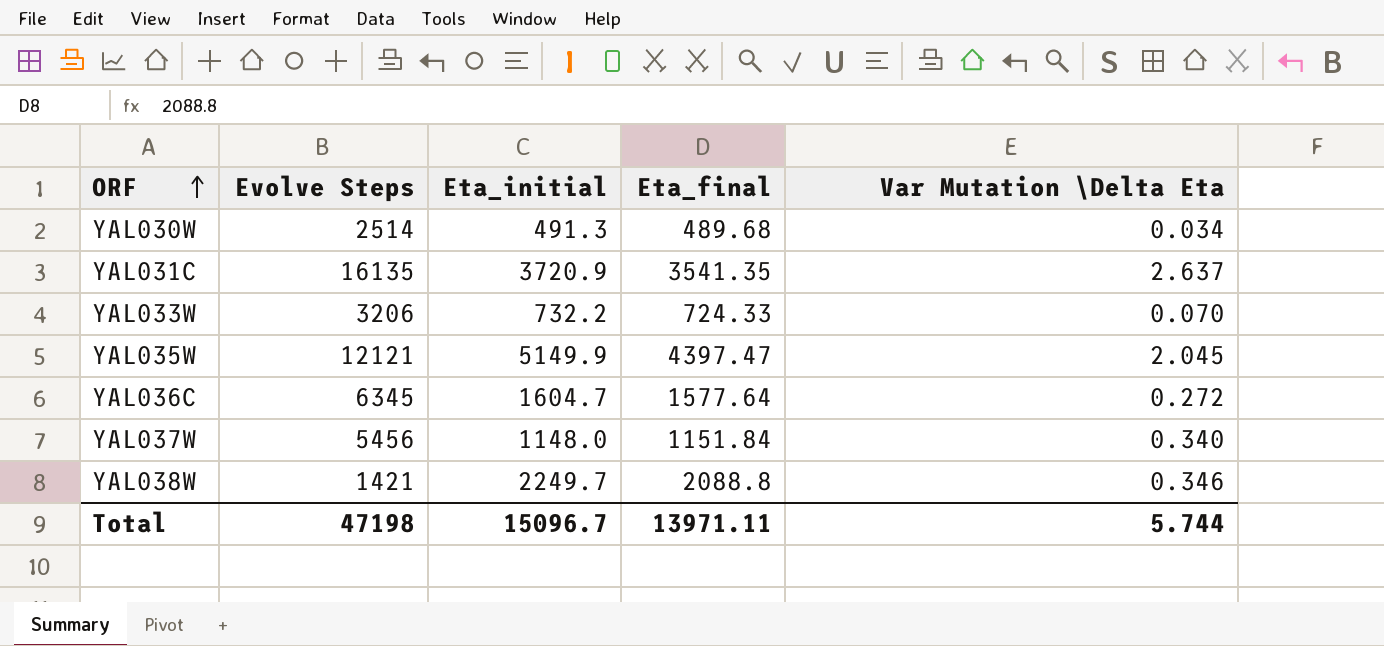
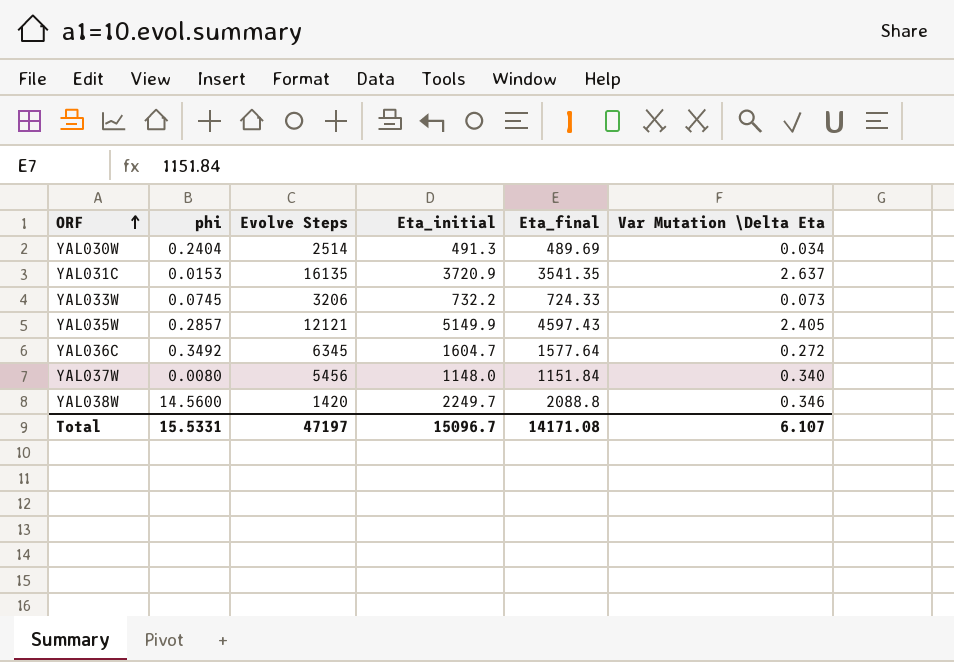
column phi | position: none -> 2
YAL030W | Eta_final: 489.68 -> 489.69
YAL033W | Var Mutation \Delta Eta: 0.070 -> 0.073
YAL035W | Eta_final: 4397.47 -> 4597.43
YAL035W | Var Mutation \Delta Eta: 2.045 -> 2.405
YAL038W | Evolve Steps: 1421 -> 1420
Total | Evolve Steps: 47198 -> 47197
Total | Eta_final: 13971.11 -> 14171.08
Total | Var Mutation \Delta Eta: 5.744 -> 6.107

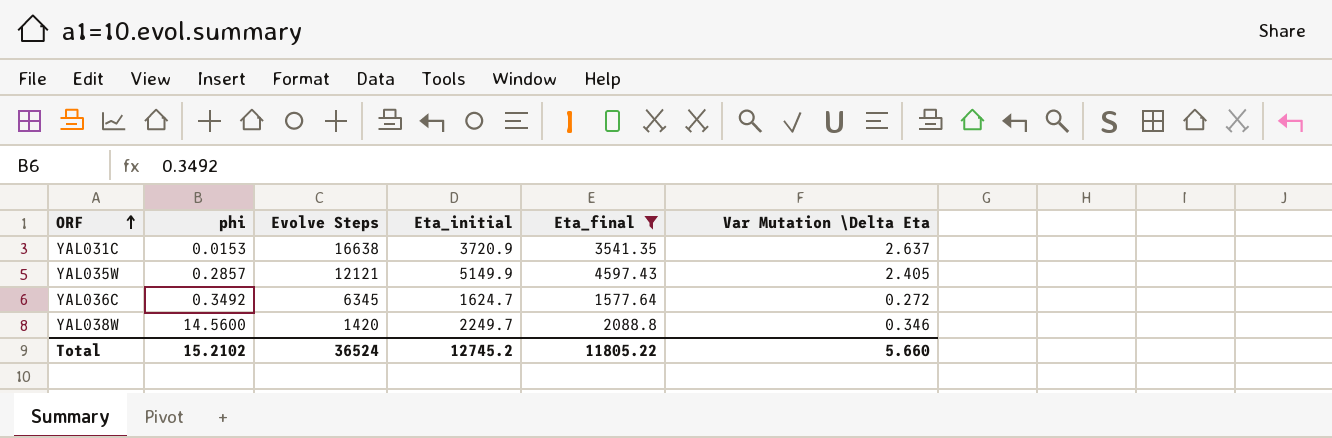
filter: none -> Eta_final >= 1577.64
YAL031C | Evolve Steps: 16135 -> 16638
YAL036C | Eta_initial: 1604.7 -> 1624.7
Total | phi: 15.5331 -> 15.2102
Total | Evolve Steps: 47197 -> 36524
Total | Eta_initial: 15096.7 -> 12745.2
Total | Eta_final: 14171.08 -> 11805.22
Total | Var Mutation \Delta Eta: 6.107 -> 5.660

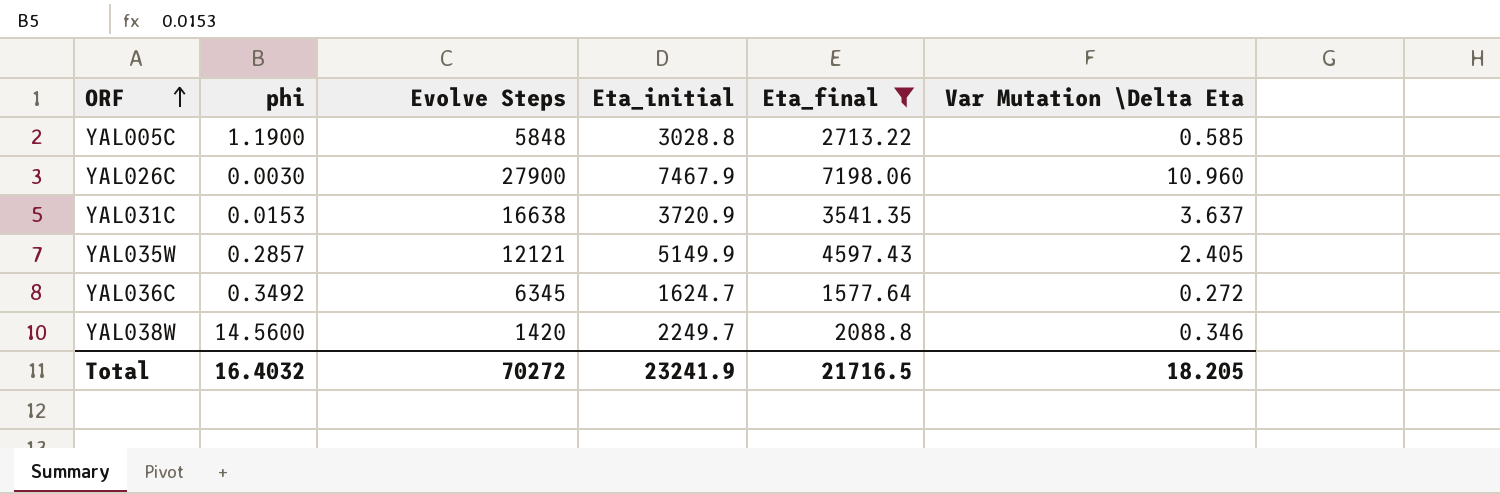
row YAL005C: none -> 1.1900 | 5848 | 3028.8 | 2713.22 | 0.585
row YAL026C: none -> 0.0030 | 27900 | 7467.9 | 7198.06 | 10.960
YAL031C | Var Mutation \Delta Eta: 2.637 -> 3.637
Total | phi: 15.2102 -> 16.4032
Total | Evolve Steps: 36524 -> 70272
Total | Eta_initial: 12745.2 -> 23241.9
Total | Eta_final: 11805.22 -> 21716.5
Total | Var Mutation \Delta Eta: 5.660 -> 18.205

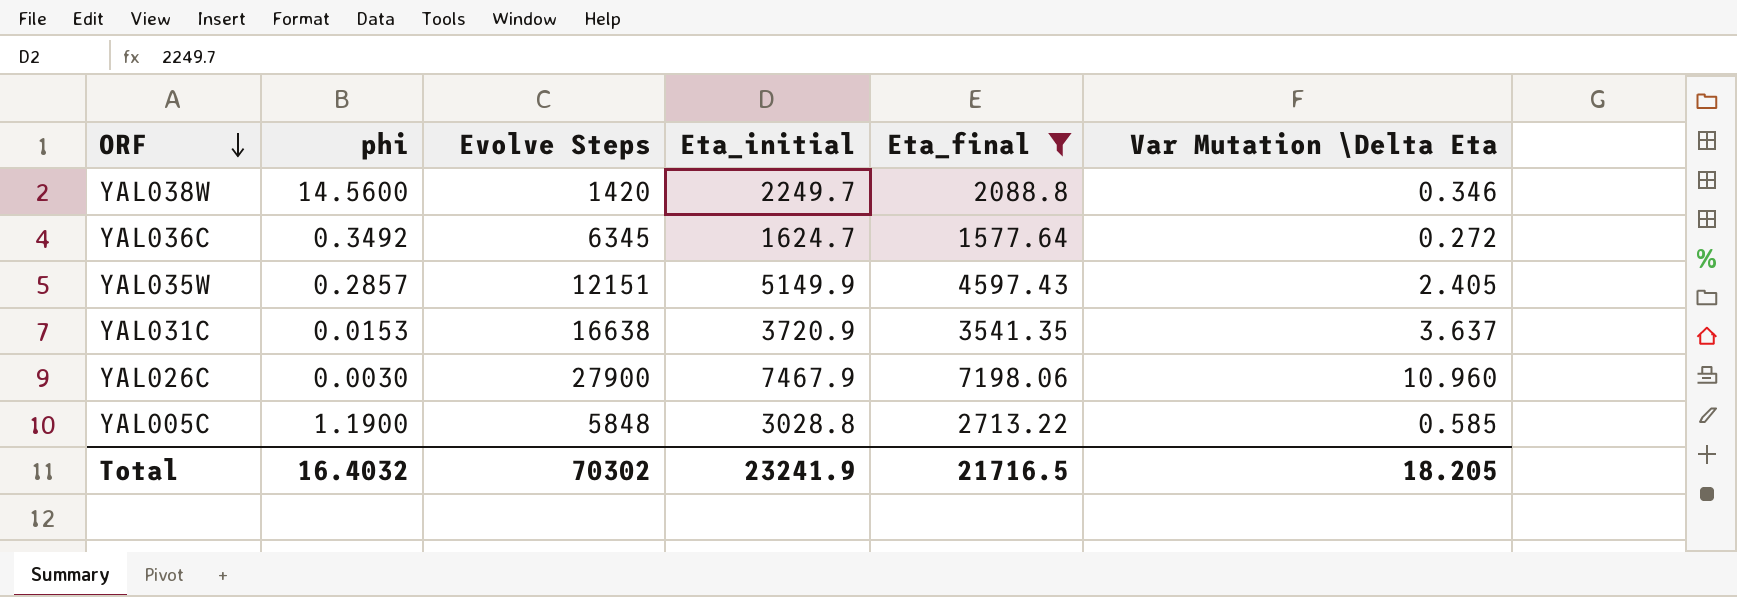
row order: ORF ascending -> ORF descending
YAL035W | Evolve Steps: 12121 -> 12151
Total | Evolve Steps: 70272 -> 70302

